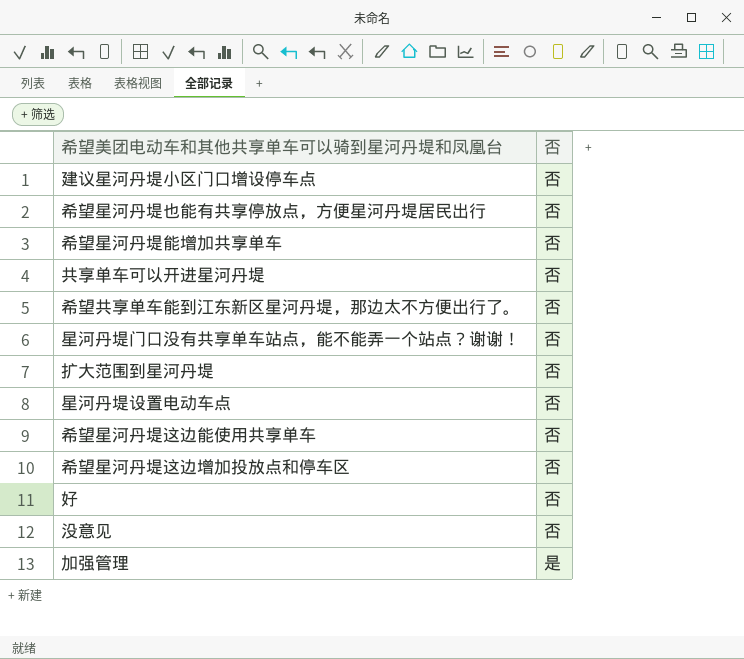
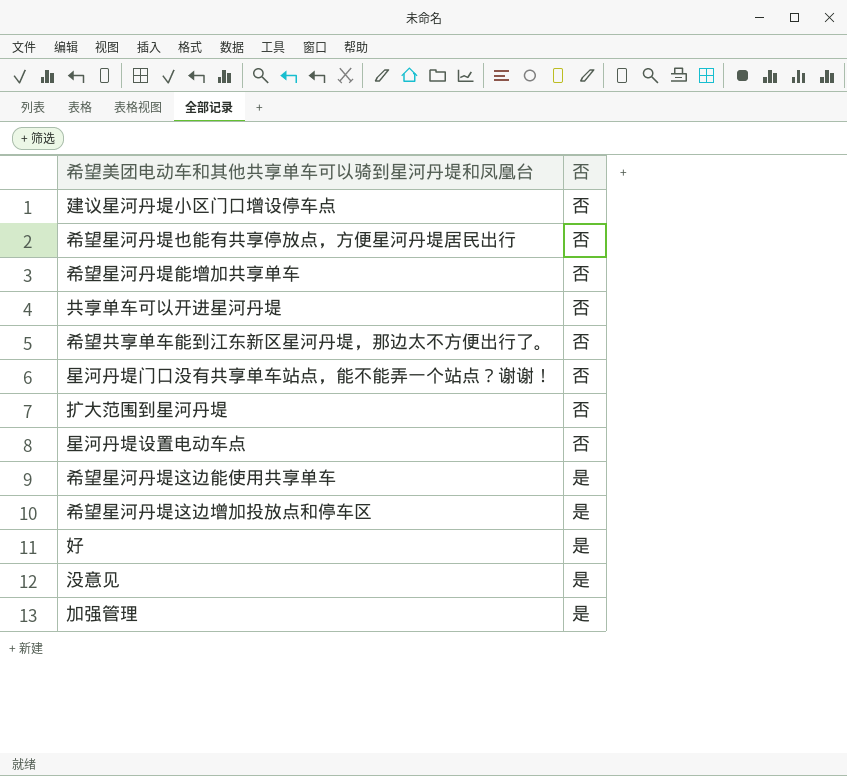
希望星河丹堤这边能使用共享单车 | 否: 否 -> 是
希望星河丹堤这边增加投放点和停车区 | 否: 否 -> 是
好 | 否: 否 -> 是
没意见 | 否: 否 -> 是

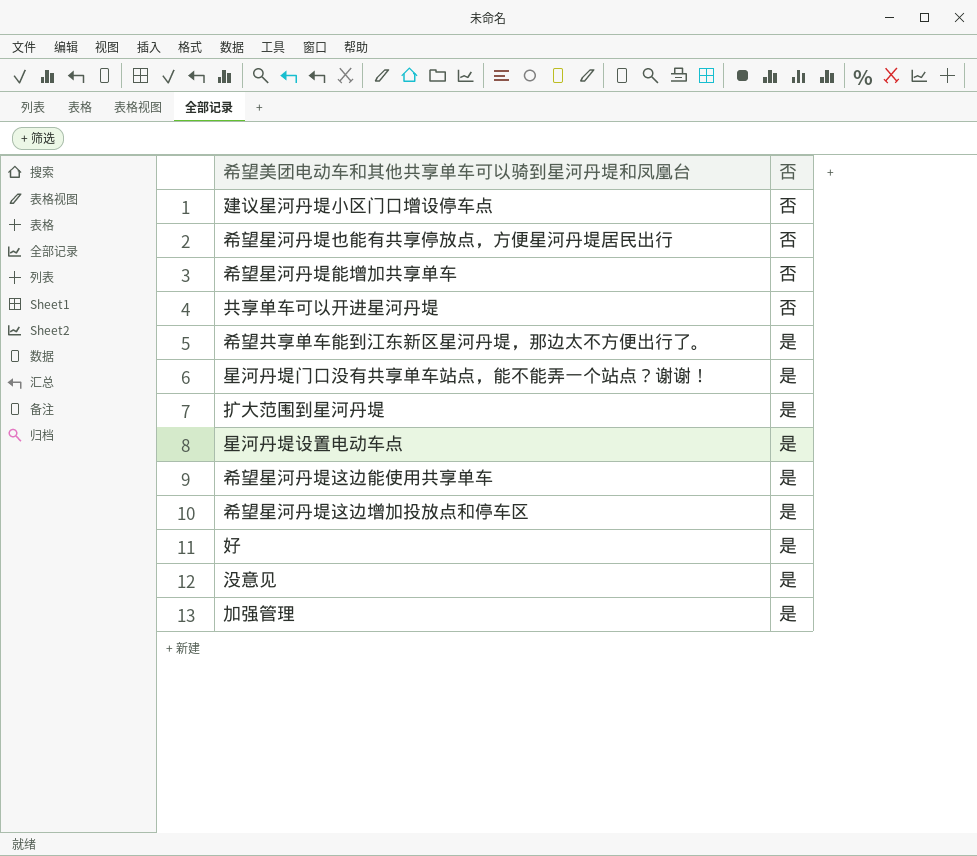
希望共享单车能到江东新区星河丹堤，那边太不方便出行了。 | 否: 否 -> 是
星河丹堤门口没有共享单车站点，能不能弄一个站点？谢谢！ | 否: 否 -> 是
扩大范围到星河丹堤 | 否: 否 -> 是
星河丹堤设置电动车点 | 否: 否 -> 是

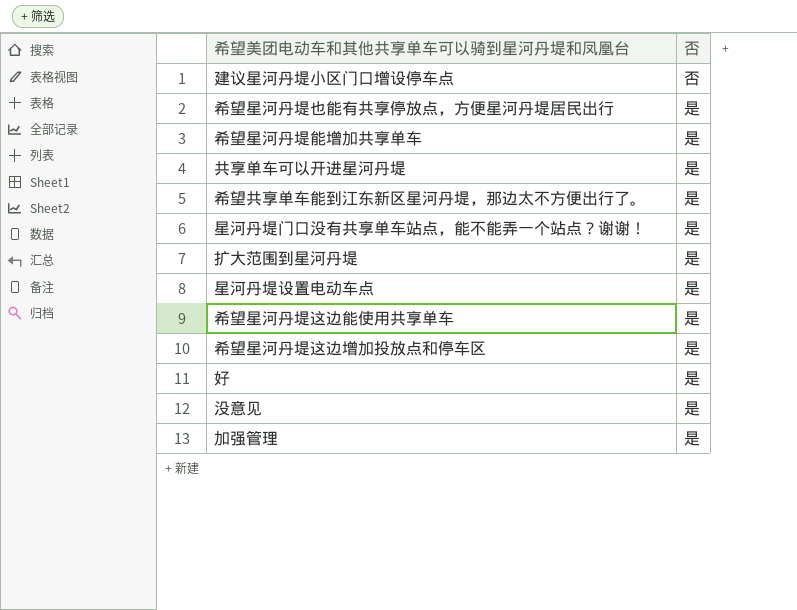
希望星河丹堤也能有共享停放点，方便星河丹堤居民出行 | 否: 否 -> 是
希望星河丹堤能增加共享单车 | 否: 否 -> 是
共享单车可以开进星河丹堤 | 否: 否 -> 是

